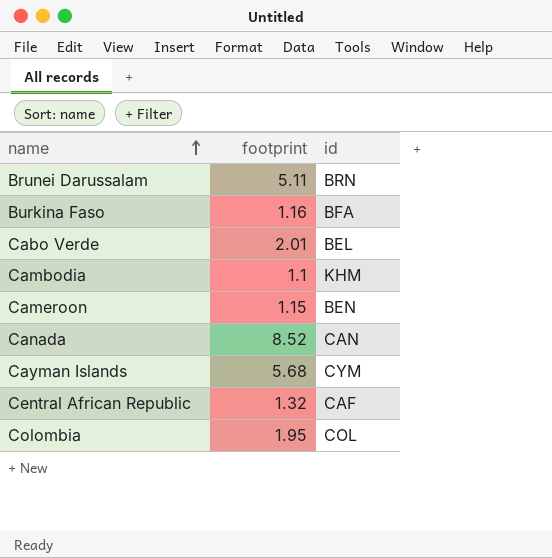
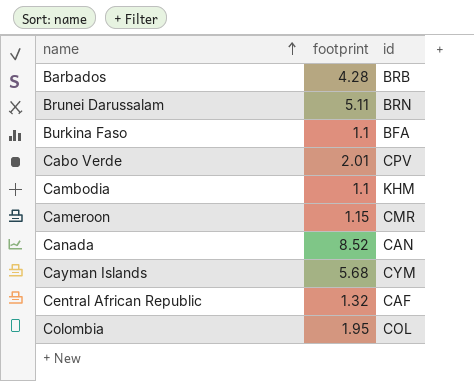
row Barbados: none -> 4.28 | BRB
Burkina Faso | footprint: 1.16 -> 1.1
Cabo Verde | id: BEL -> CPV
Cameroon | id: BEN -> CMR

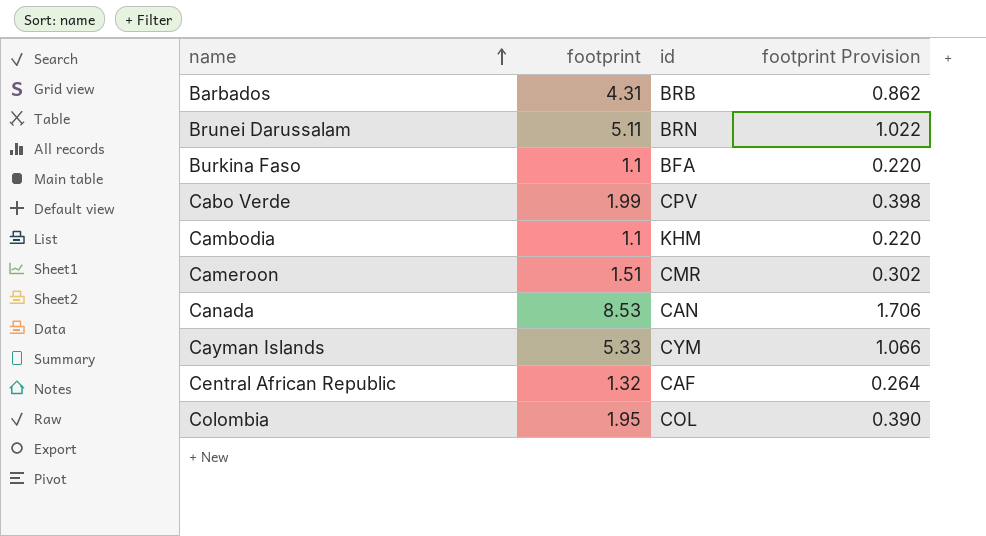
column footprint Provision | formula: none -> [footprint] * 0.2
Barbados | footprint: 4.28 -> 4.31
Cabo Verde | footprint: 2.01 -> 1.99
Cameroon | footprint: 1.15 -> 1.51
Canada | footprint: 8.52 -> 8.53
Cayman Islands | footprint: 5.68 -> 5.33

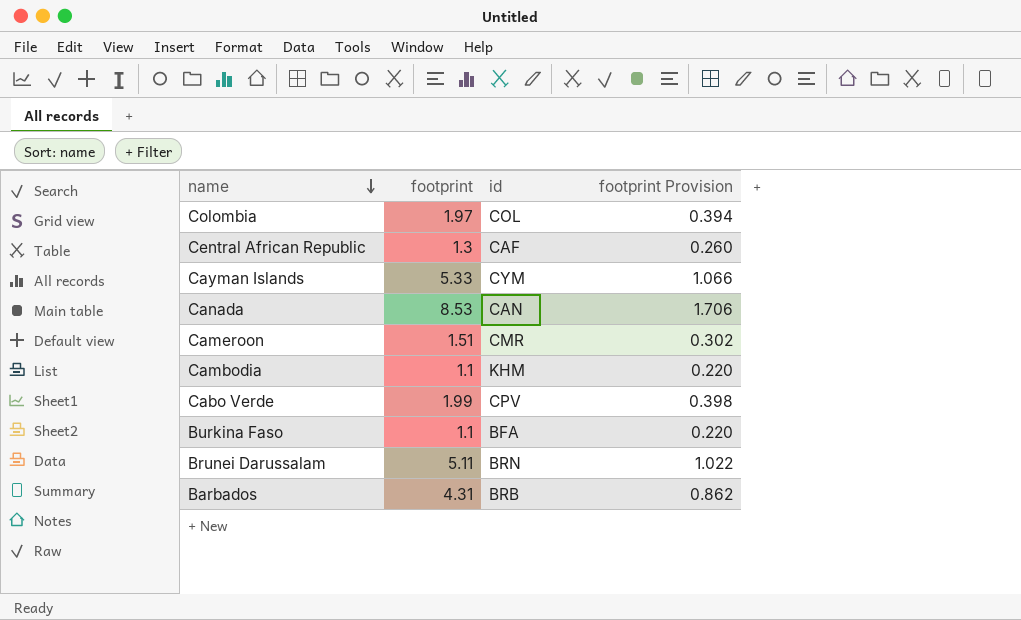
row order: name ascending -> name descending
Colombia | footprint: 1.95 -> 1.97
Colombia | footprint Provision: 0.390 -> 0.394
Central African Republic | footprint: 1.32 -> 1.3
Central African Republic | footprint Provision: 0.264 -> 0.260

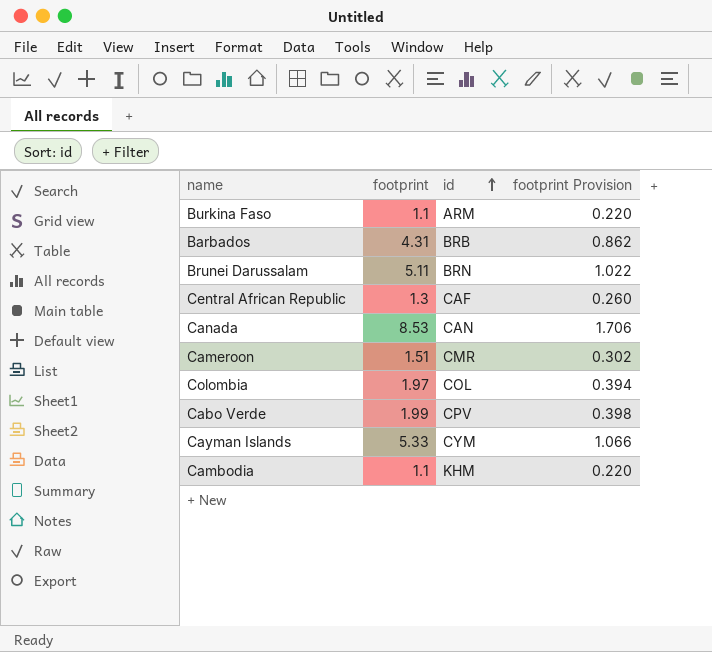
row order: name descending -> id ascending
Burkina Faso | id: BFA -> ARM

